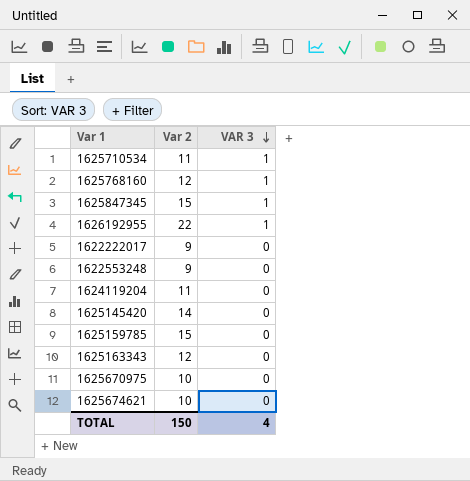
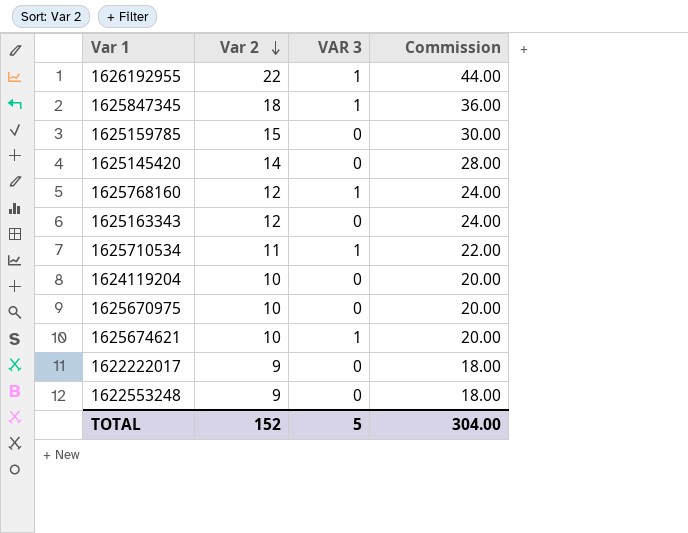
row order: VAR 3 descending -> Var 2 descending
column Commission | formula: none -> [Var 2] * 2
1625847345 | Var 2: 15 -> 18
1624119204 | Var 2: 11 -> 10
1625674621 | VAR 3: 0 -> 1
TOTAL | Var 2: 150 -> 152
TOTAL | VAR 3: 4 -> 5

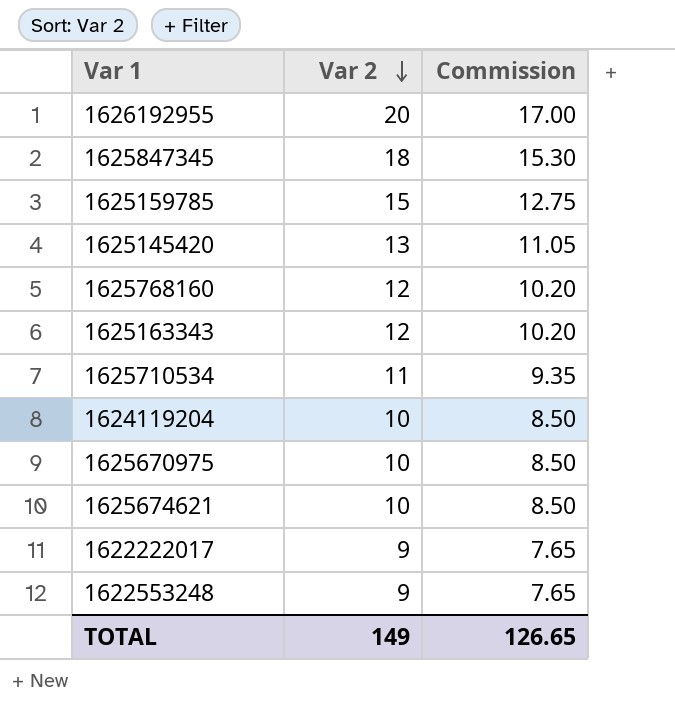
column VAR 3 | position: 3 -> none
column Commission | formula: [Var 2] * 2 -> [Var 2] * 0.85
1626192955 | Var 2: 22 -> 20
1625145420 | Var 2: 14 -> 13
TOTAL | Var 2: 152 -> 149
TOTAL | Commission: 304.00 -> 126.65

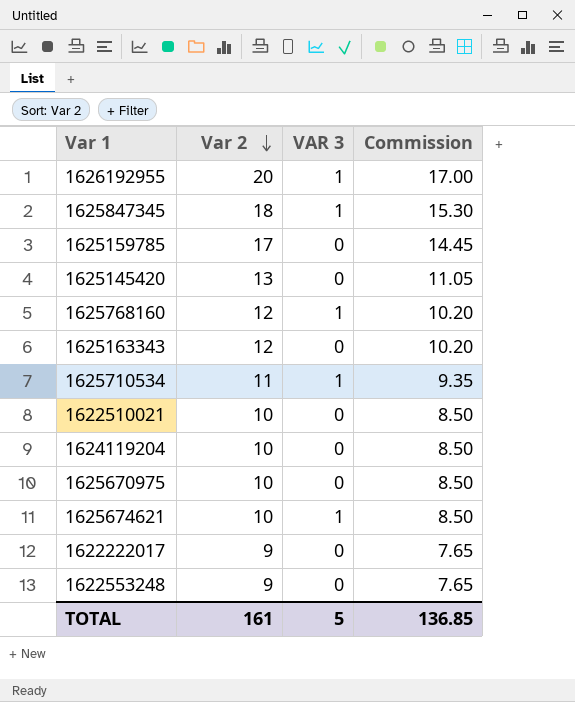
column VAR 3 | position: none -> 3
1625159785 | Var 2: 15 -> 17
1625159785 | Commission: 12.75 -> 14.45
row 1622510021: none -> 10 | 0 | 8.50
TOTAL | Var 2: 149 -> 161
TOTAL | Commission: 126.65 -> 136.85

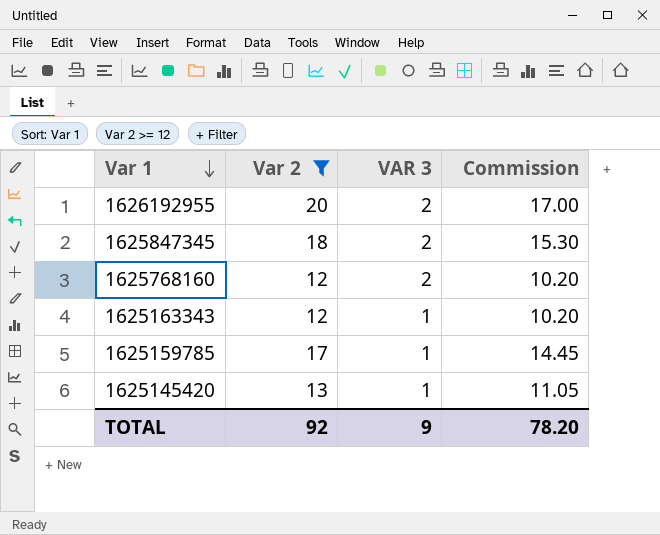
filter: none -> Var 2 >= 12
row order: Var 2 descending -> Var 1 descending
1626192955 | VAR 3: 1 -> 2
1625847345 | VAR 3: 1 -> 2
1625768160 | VAR 3: 1 -> 2
1625163343 | VAR 3: 0 -> 1
1625159785 | VAR 3: 0 -> 1
1625145420 | VAR 3: 0 -> 1
TOTAL | Var 2: 161 -> 92
TOTAL | VAR 3: 5 -> 9
TOTAL | Commission: 136.85 -> 78.20

